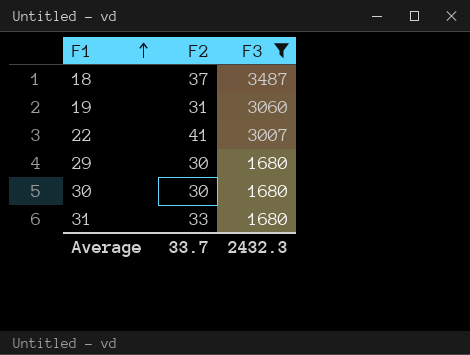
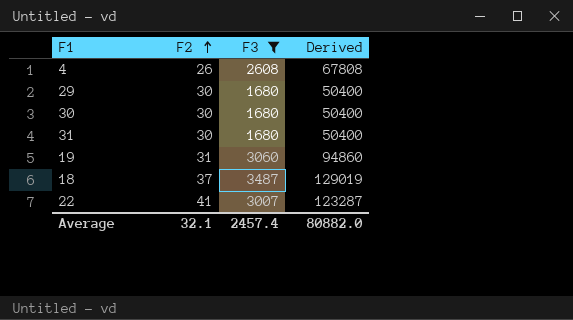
row order: F1 ascending -> F2 ascending
column Derived | formula: none -> [F2] * [F3]
row 4: none -> 26 | 2608 | 67808
31 | F2: 33 -> 30
Average | F2: 33.7 -> 32.1
Average | F3: 2432.3 -> 2457.4

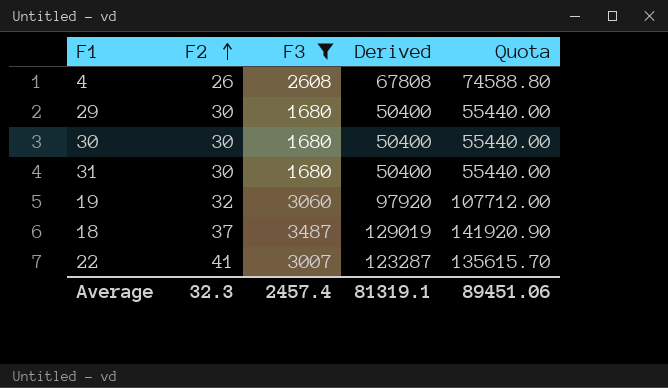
column Quota | formula: none -> [Derived] * 1.1
19 | F2: 31 -> 32
19 | Derived: 94860 -> 97920
Average | F2: 32.1 -> 32.3
Average | Derived: 80882.0 -> 81319.1

